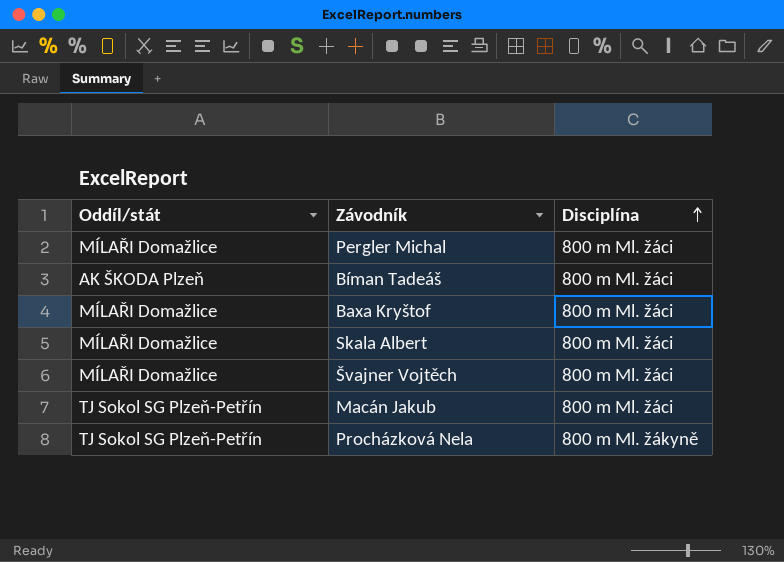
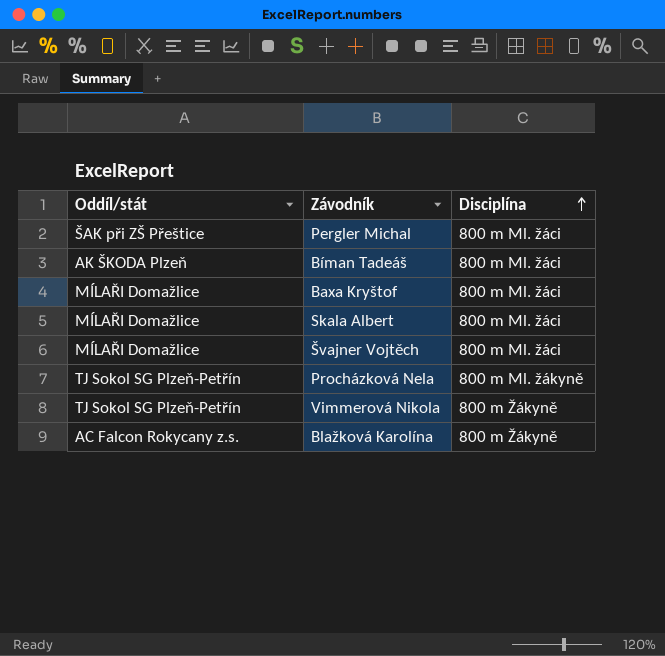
row Macán Jakub: TJ Sokol SG Plzeň-Petřín | 800 m Ml. žáci -> none
Pergler Michal | Oddíl/stát: MÍLAŘI Domažlice -> ŠAK při ZŠ Přeštice
row Vimmerová Nikola: none -> TJ Sokol SG Plzeň-Petřín | 800 m Žákyně
row Blažková Karolína: none -> AC Falcon Rokycany z.s. | 800 m Žákyně

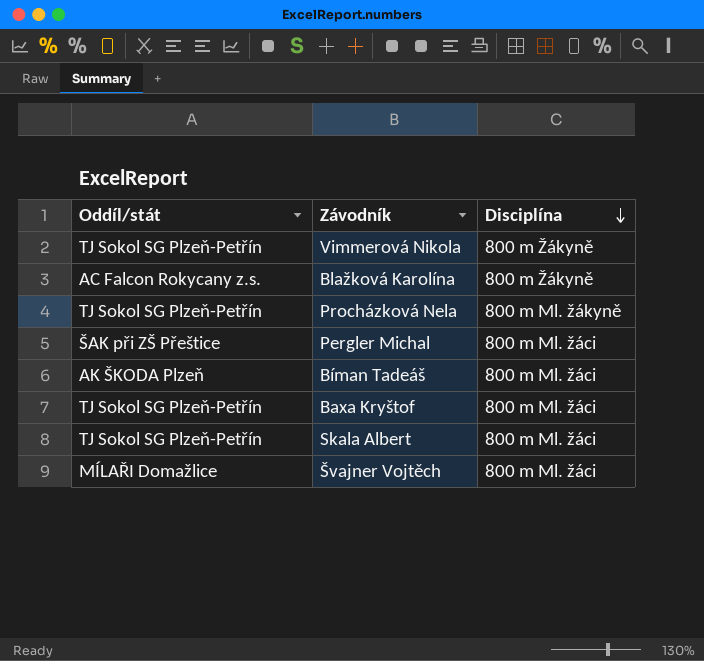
row order: Disciplína ascending -> Disciplína descending
Baxa Kryštof | Oddíl/stát: MÍLAŘI Domažlice -> TJ Sokol SG Plzeň-Petřín
Skala Albert | Oddíl/stát: MÍLAŘI Domažlice -> TJ Sokol SG Plzeň-Petřín

